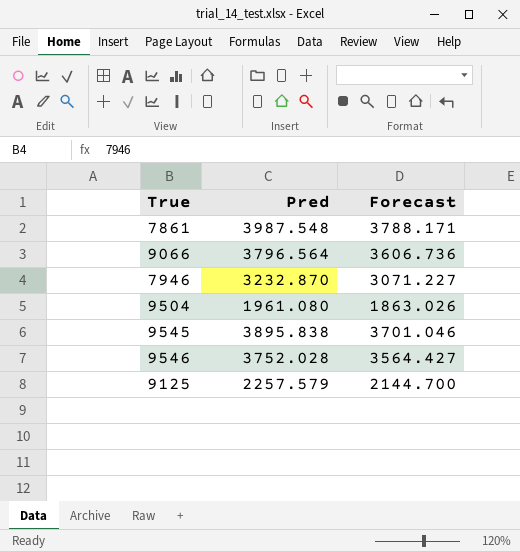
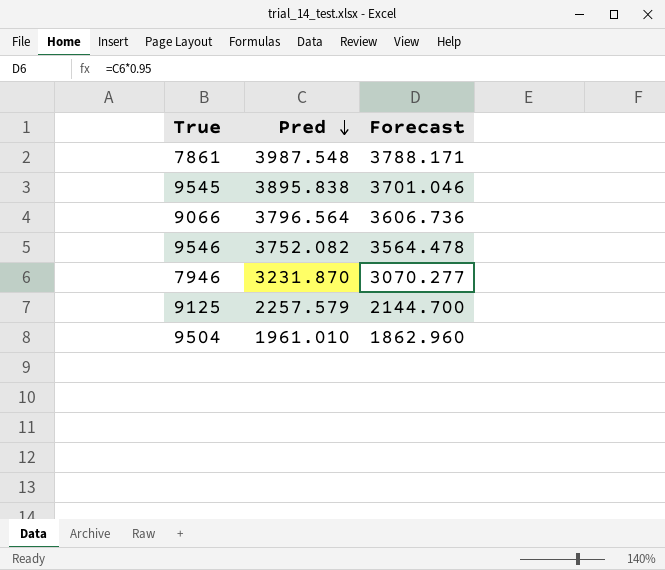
row order: none -> Pred descending
9546 | Pred: 3752.028 -> 3752.082
9546 | Forecast: 3564.427 -> 3564.478
7946 | Pred: 3232.870 -> 3231.870
7946 | Forecast: 3071.227 -> 3070.277
9504 | Pred: 1961.080 -> 1961.010
9504 | Forecast: 1863.026 -> 1862.960

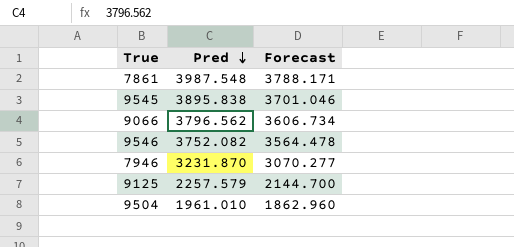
9066 | Pred: 3796.564 -> 3796.562
9066 | Forecast: 3606.736 -> 3606.734

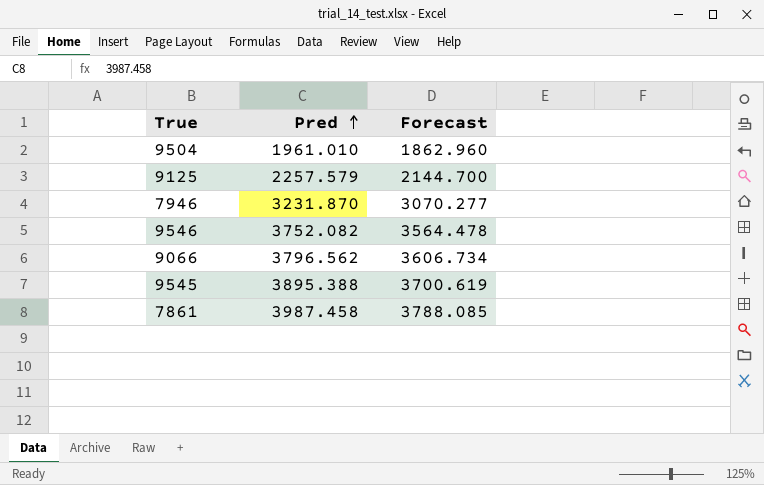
row order: Pred descending -> Pred ascending
9545 | Pred: 3895.838 -> 3895.388
9545 | Forecast: 3701.046 -> 3700.619
7861 | Pred: 3987.548 -> 3987.458
7861 | Forecast: 3788.171 -> 3788.085

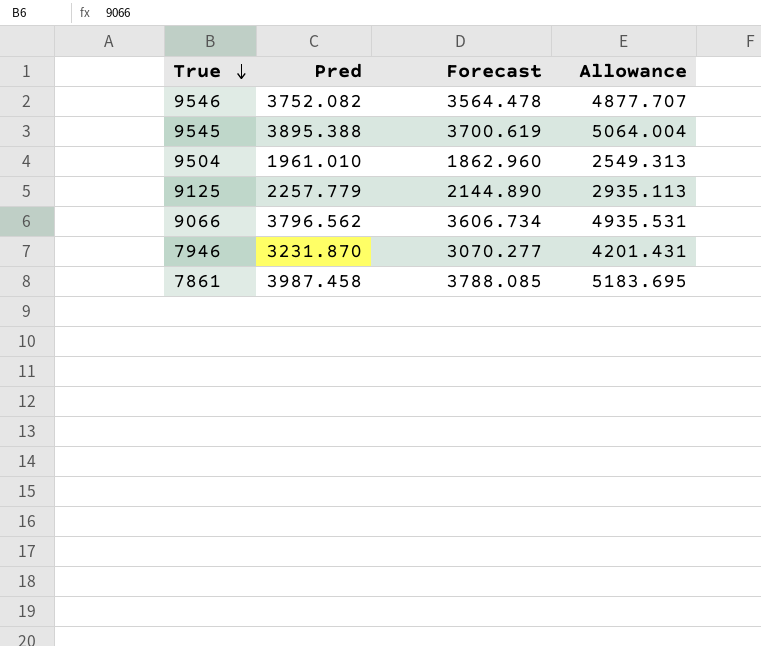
row order: Pred ascending -> True descending
column Allowance | formula: none -> [Pred] * 1.3
9125 | Pred: 2257.579 -> 2257.779
9125 | Forecast: 2144.700 -> 2144.890

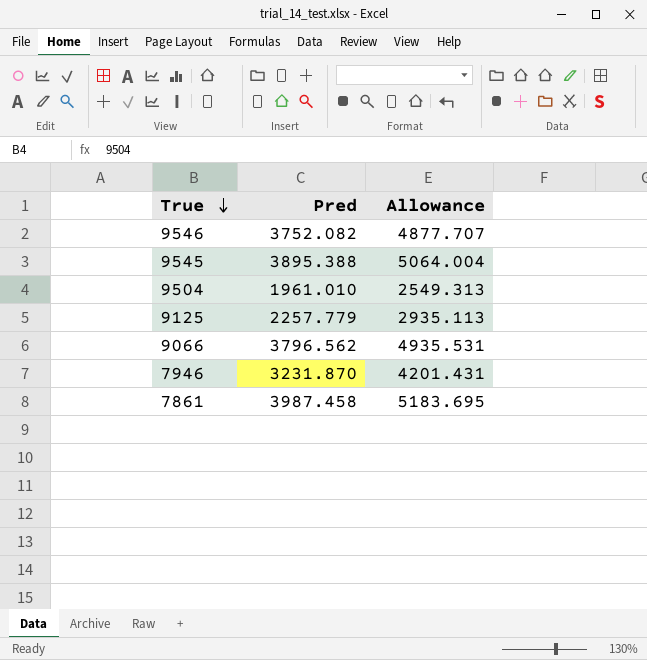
column Forecast | formula: [Pred] * 0.95 -> none

